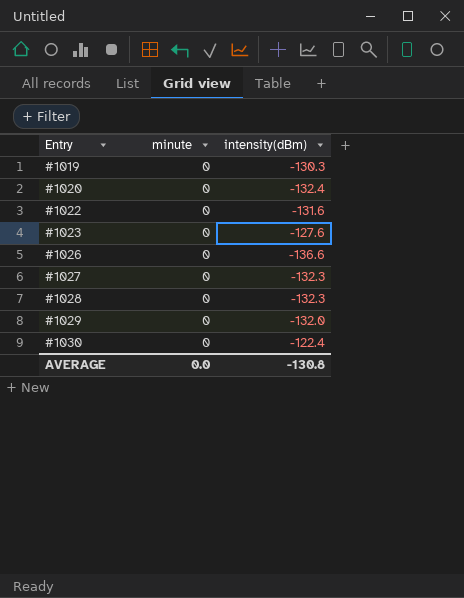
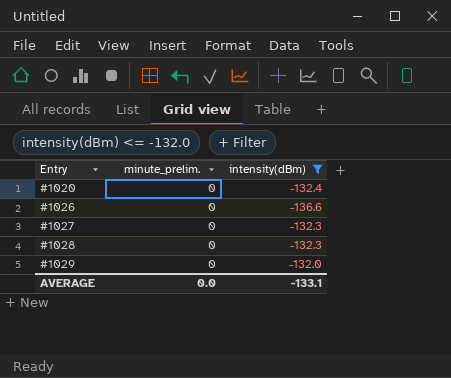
filter: none -> intensity(dBm) <= -132.0
column name: minute -> minute_prelim.
AVERAGE | intensity(dBm): -130.8 -> -133.1

